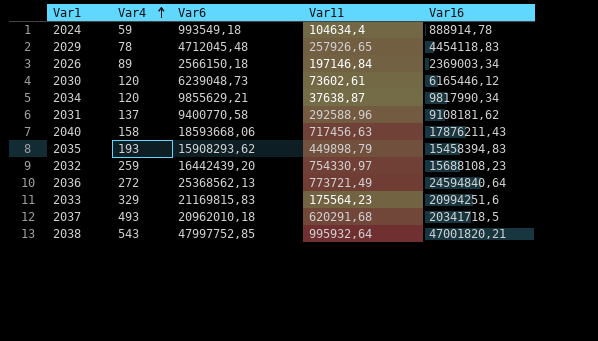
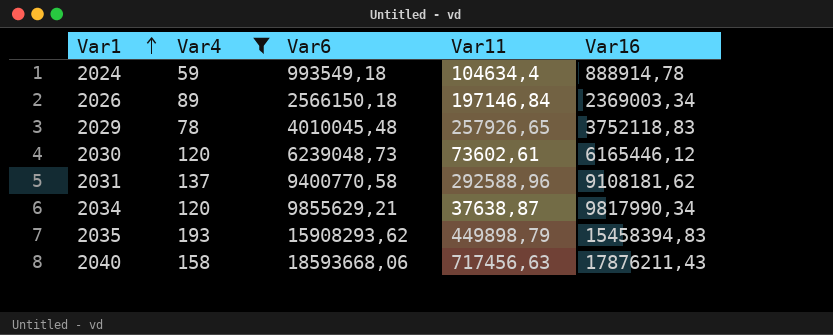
filter: none -> Var4 <= 193
row order: Var4 ascending -> Var1 ascending
2029 | Var6: 4712045,48 -> 4010045,48
2029 | Var16: 4454118,83 -> 3752118,83

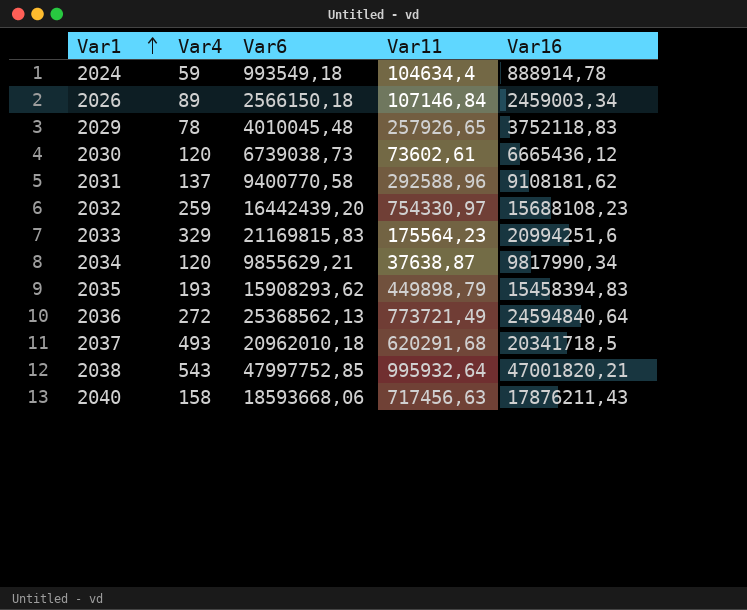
filter: Var4 <= 193 -> none
2026 | Var11: 197146,84 -> 107146,84
2026 | Var16: 2369003,34 -> 2459003,34
2030 | Var6: 6239048,73 -> 6739038,73
2030 | Var16: 6165446,12 -> 6665436,12

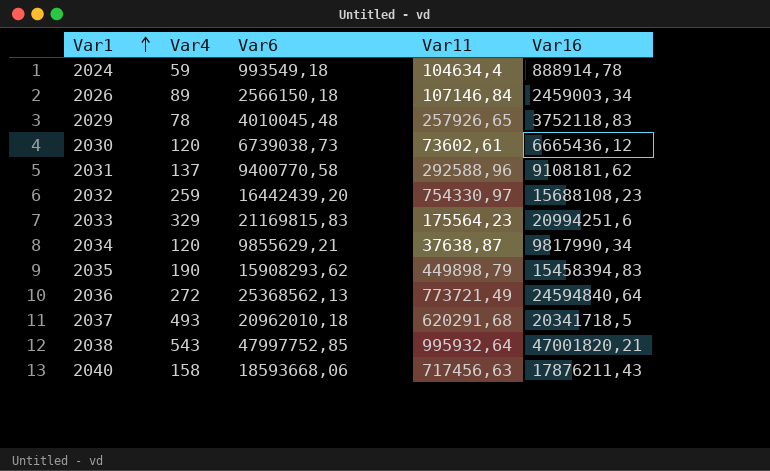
2035 | Var4: 193 -> 190

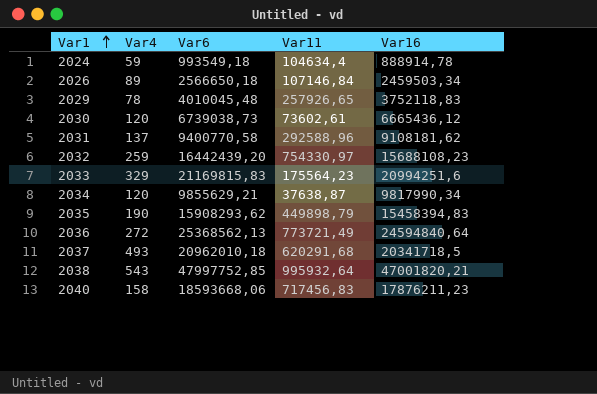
2026 | Var6: 2566150,18 -> 2566650,18
2026 | Var16: 2459003,34 -> 2459503,34
2040 | Var11: 717456,63 -> 717456,83
2040 | Var16: 17876211,43 -> 17876211,23

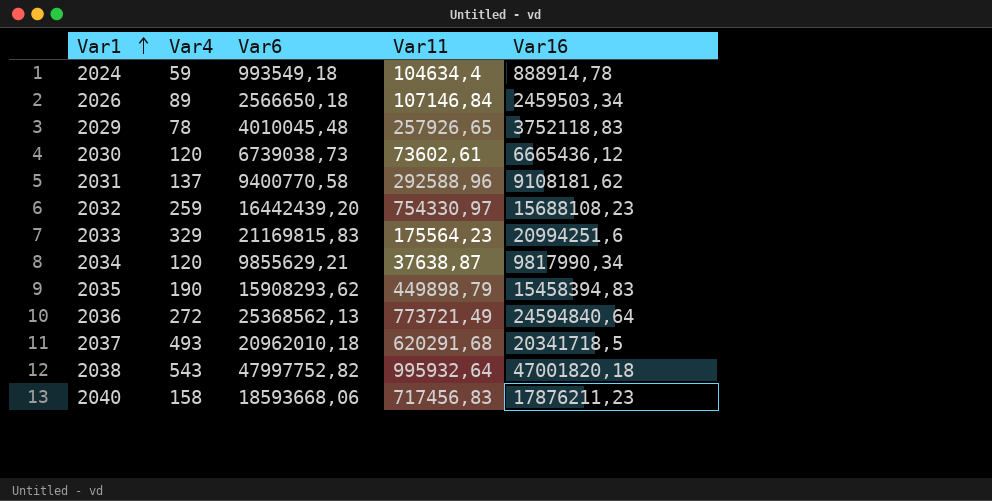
2038 | Var6: 47997752,85 -> 47997752,82
2038 | Var16: 47001820,21 -> 47001820,18

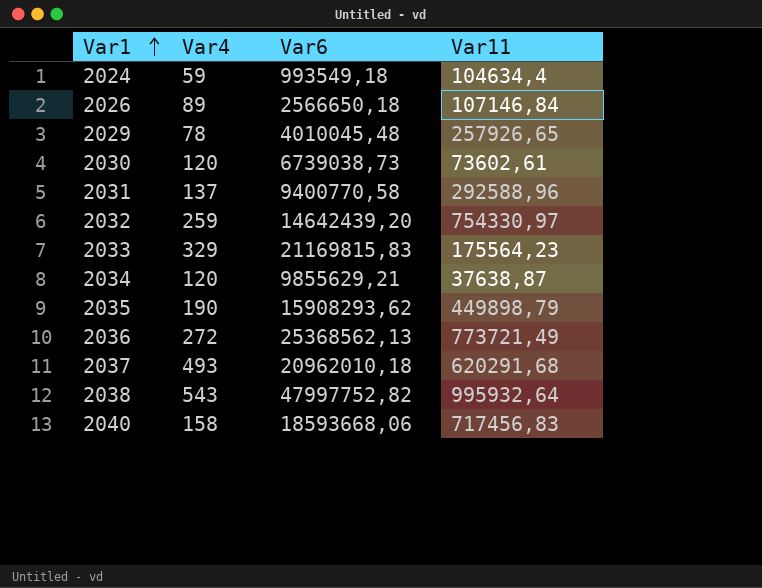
column Var16 | formula: [Var6] - [Var11] -> none
2032 | Var6: 16442439,20 -> 14642439,20

